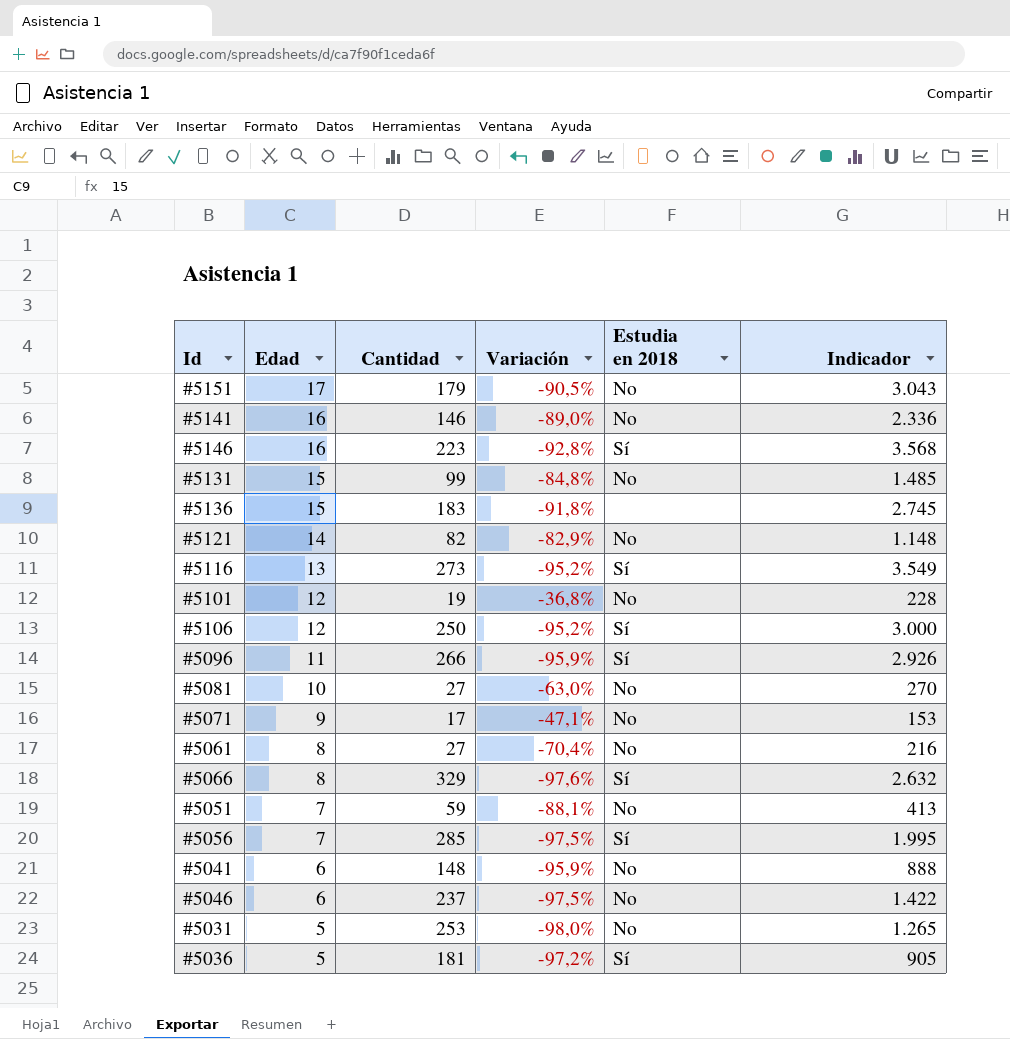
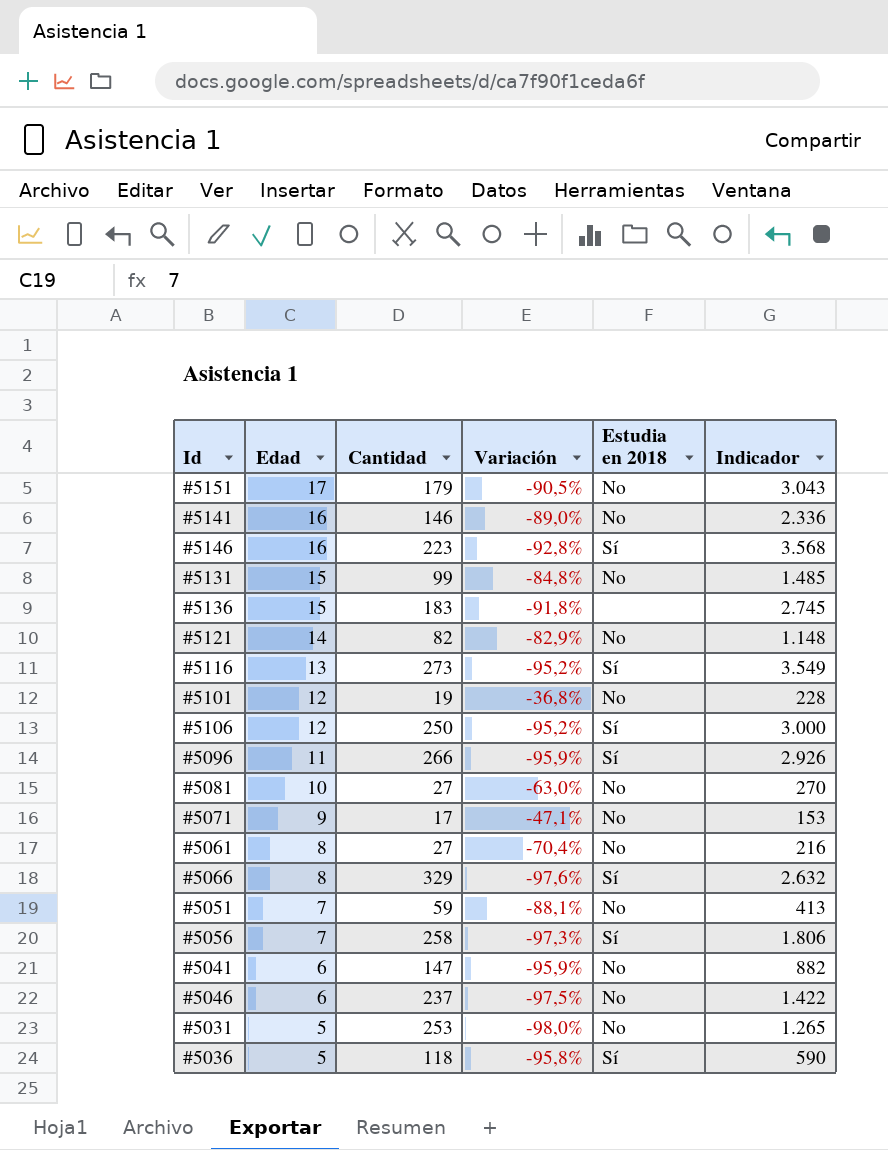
#5056 | Cantidad: 285 -> 258
#5056 | Variación: -97,5% -> -97,3%
#5056 | Indicador: 1.995 -> 1.806
#5041 | Cantidad: 148 -> 147
#5041 | Indicador: 888 -> 882
#5036 | Cantidad: 181 -> 118
#5036 | Variación: -97,2% -> -95,8%
#5036 | Indicador: 905 -> 590

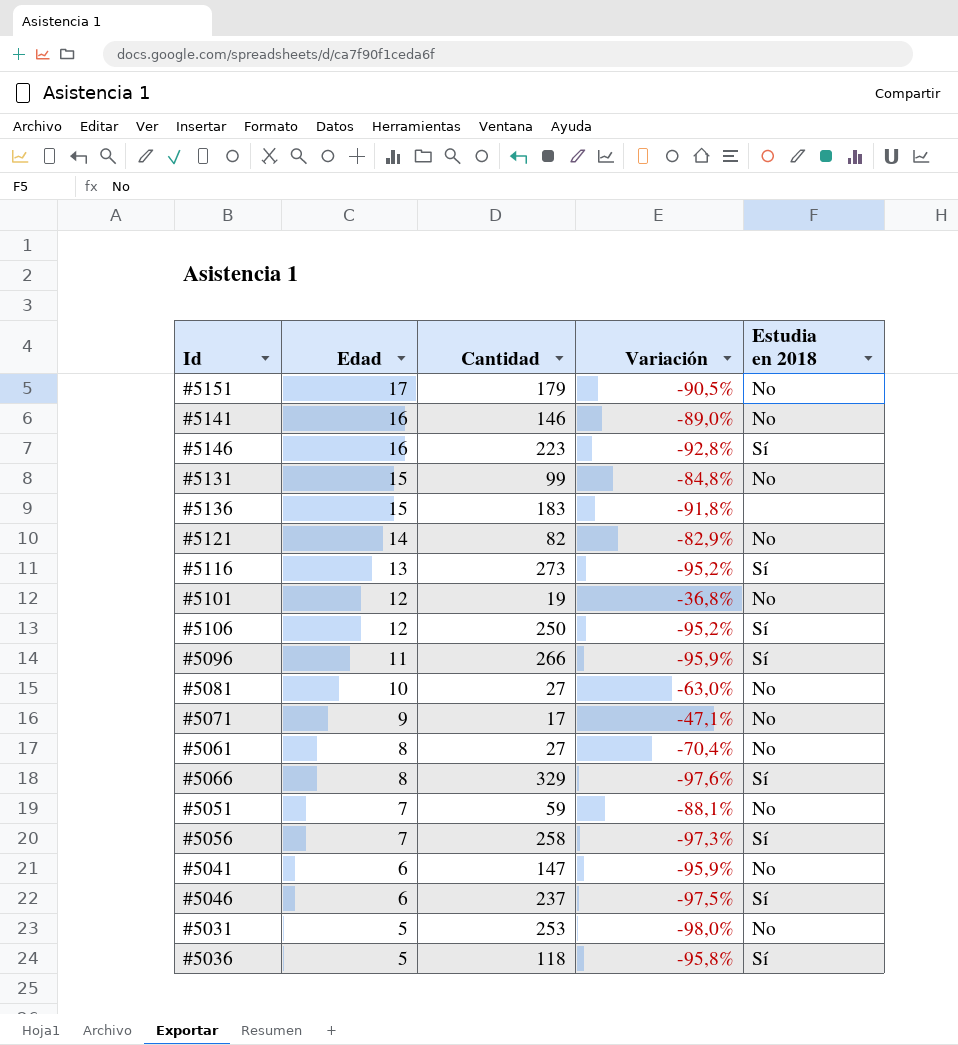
column Indicador | formula: [Edad] * [Cantidad] -> none
#5046 | Estudia en 2018: No -> Sí

